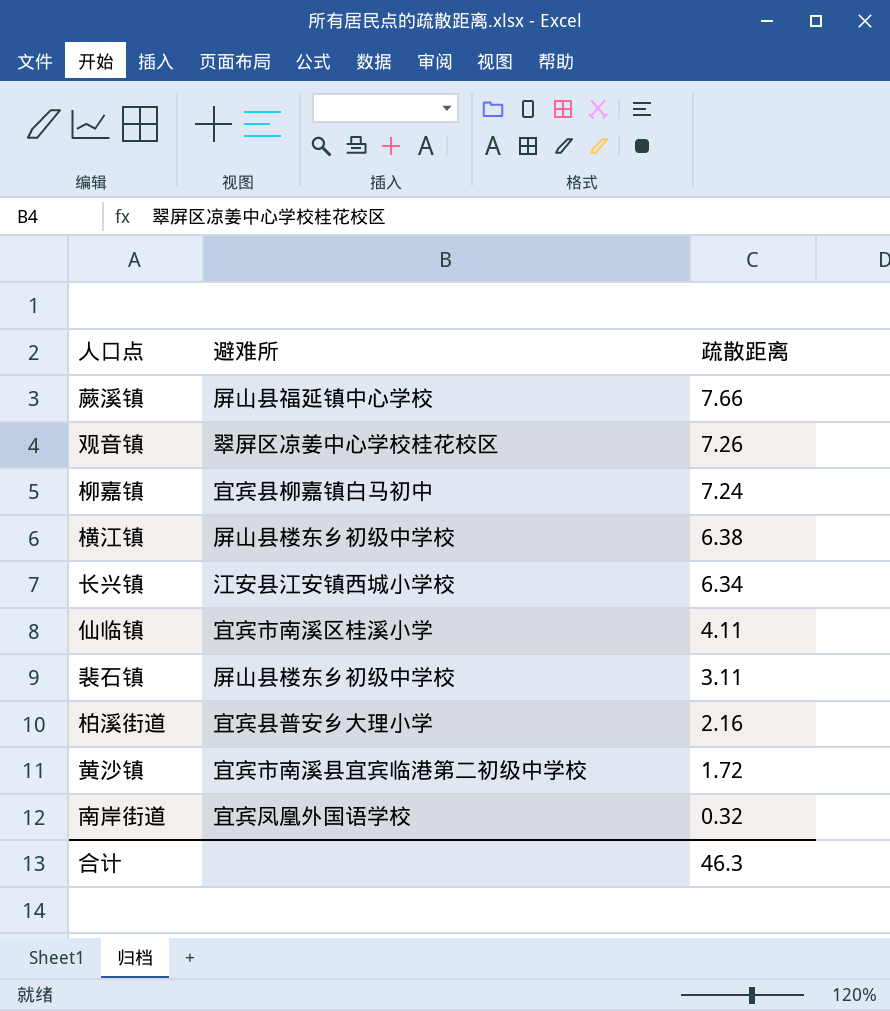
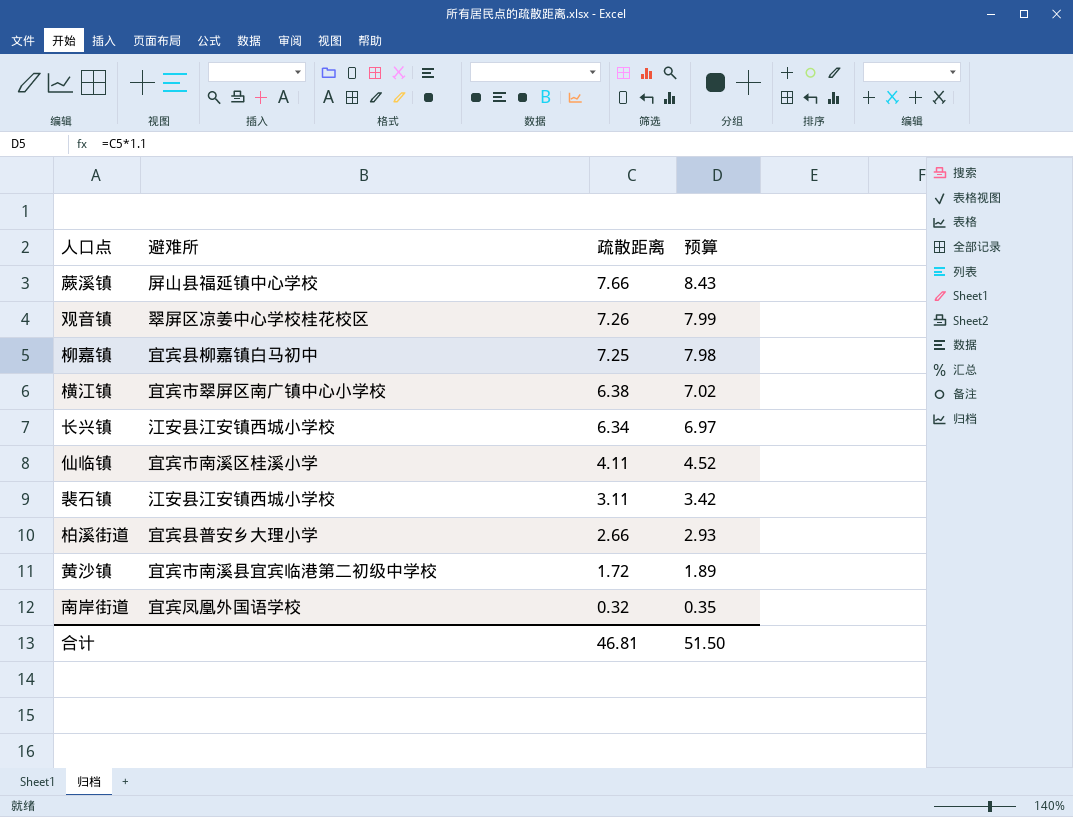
column 预算 | formula: none -> [疏散距离] * 1.1
柳嘉镇 | 疏散距离: 7.24 -> 7.25
横江镇 | 避难所: 屏山县楼东乡初级中学校 -> 宜宾市翠屏区南广镇中心小学校
裴石镇 | 避难所: 屏山县楼东乡初级中学校 -> 江安县江安镇西城小学校
柏溪街道 | 疏散距离: 2.16 -> 2.66
合计 | 疏散距离: 46.3 -> 46.81

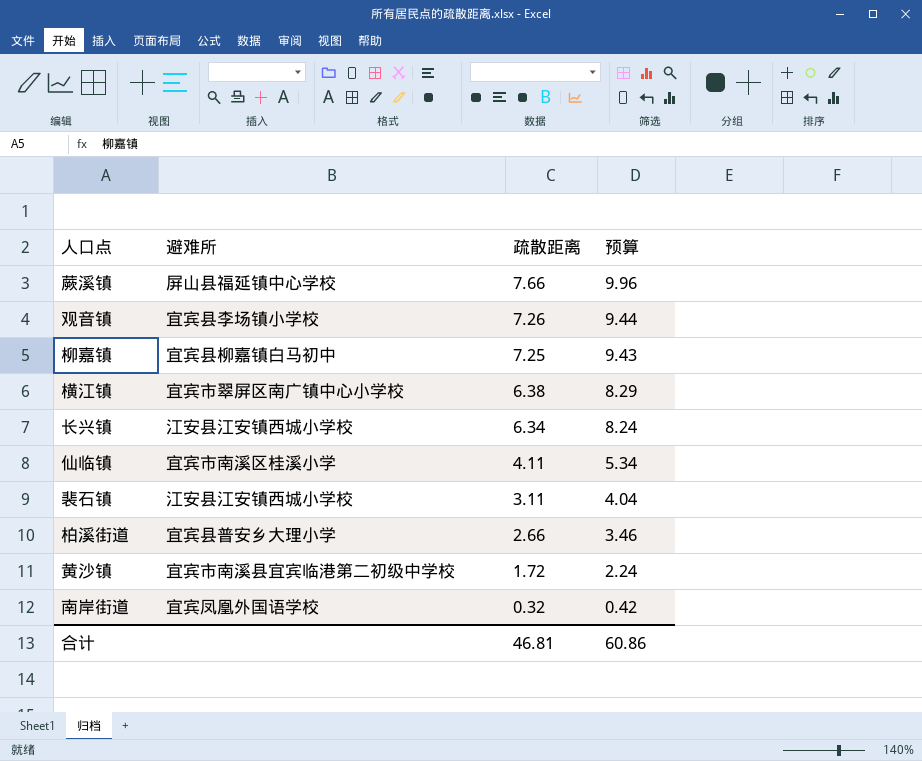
column 预算 | formula: [疏散距离] * 1.1 -> [疏散距离] * 1.3
观音镇 | 避难所: 翠屏区凉姜中心学校桂花校区 -> 宜宾县李场镇小学校
合计 | 预算: 51.50 -> 60.86

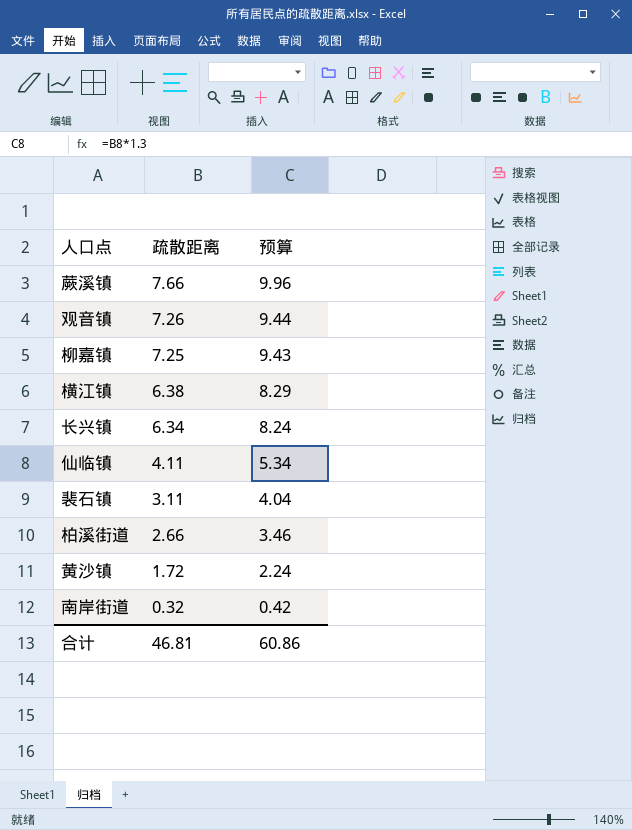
column 避难所 | position: 2 -> none

